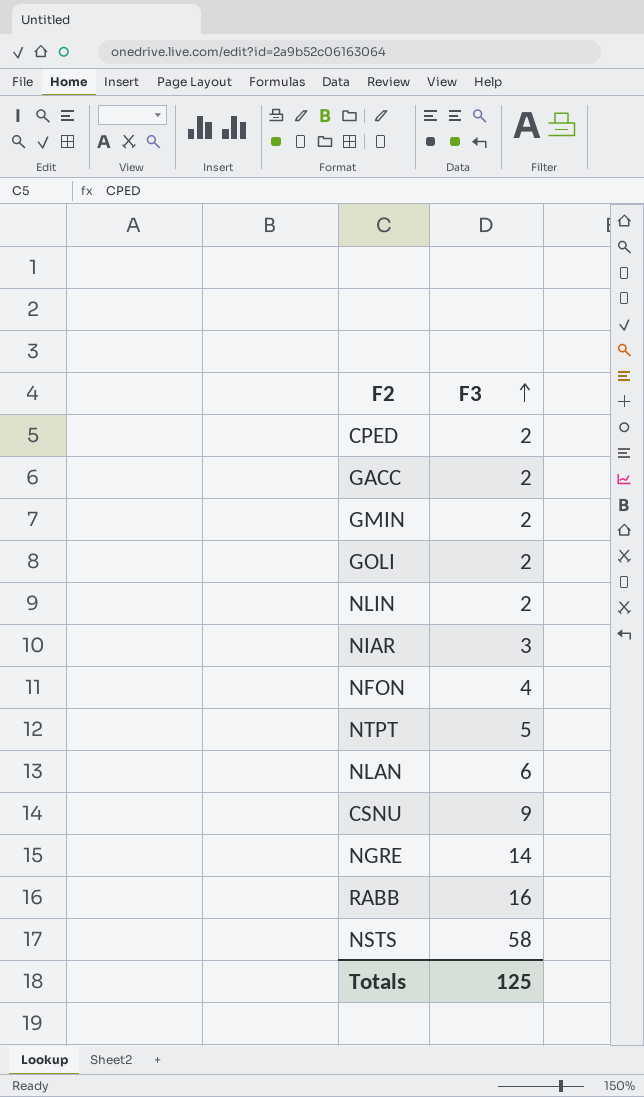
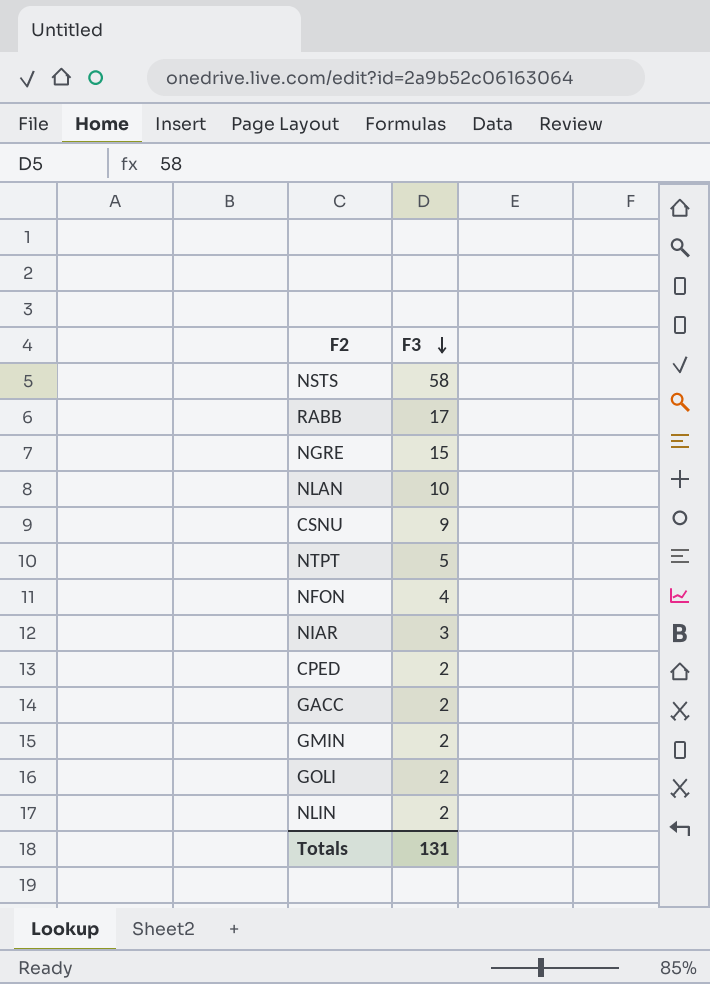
row order: F3 ascending -> F3 descending
RABB | F3: 16 -> 17
NGRE | F3: 14 -> 15
NLAN | F3: 6 -> 10
Totals | F3: 125 -> 131

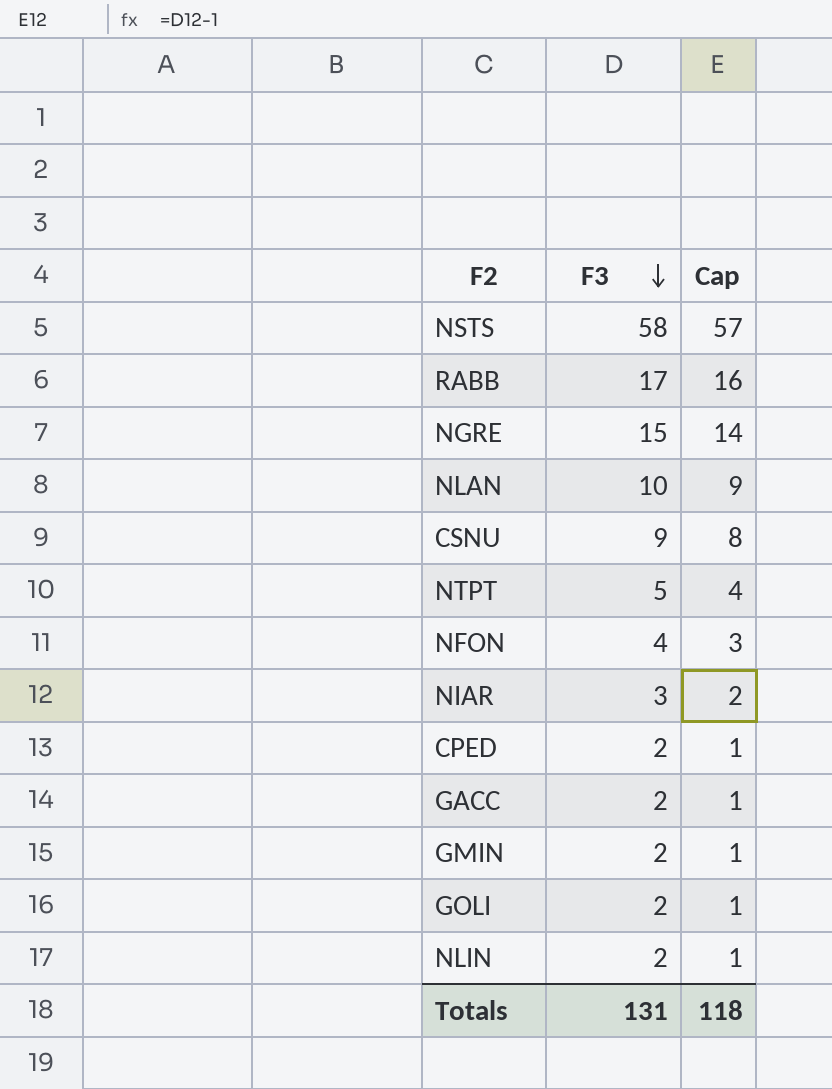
column Cap | formula: none -> [F3] - 1

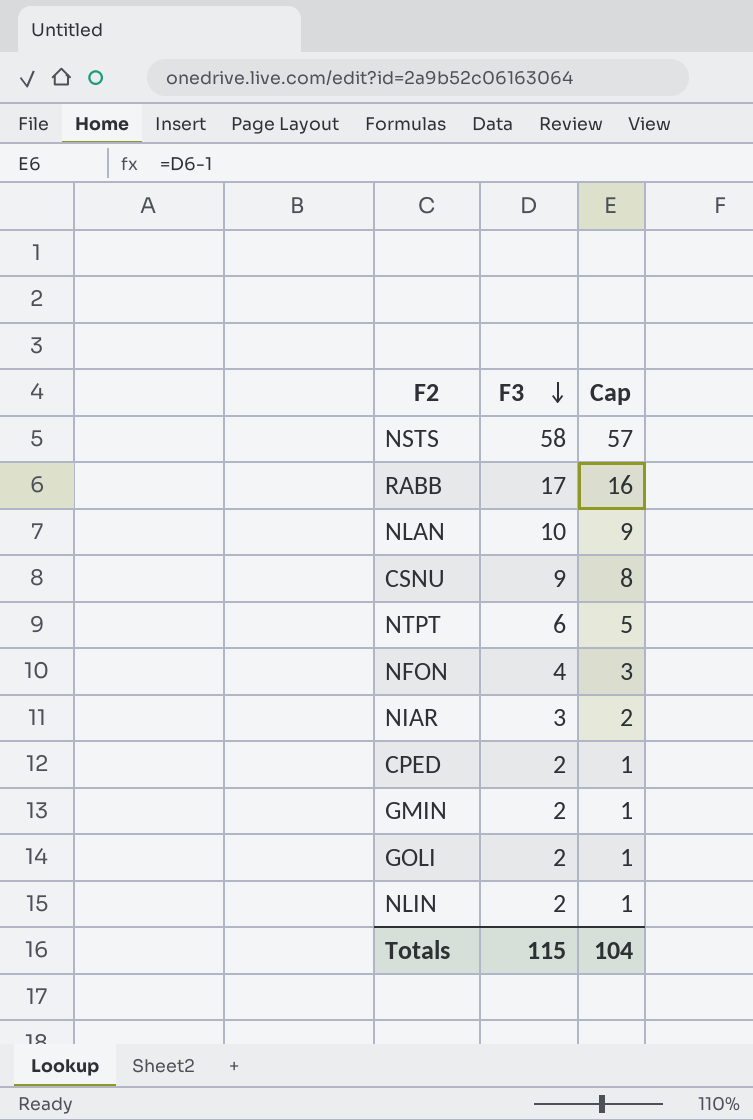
row NGRE: 15 | 14 -> none
row GACC: 2 | 1 -> none
NTPT | F3: 5 -> 6
NTPT | Cap: 4 -> 5
Totals | F3: 131 -> 115
Totals | Cap: 118 -> 104

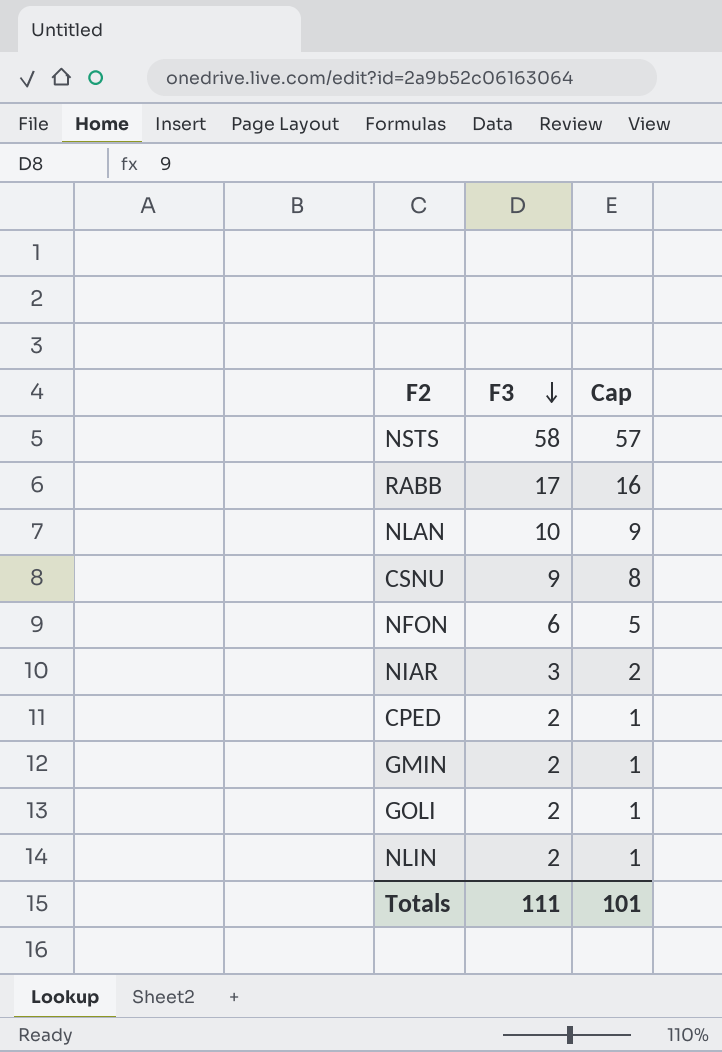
row NTPT: 6 | 5 -> none
NFON | F3: 4 -> 6
NFON | Cap: 3 -> 5
Totals | F3: 115 -> 111
Totals | Cap: 104 -> 101

